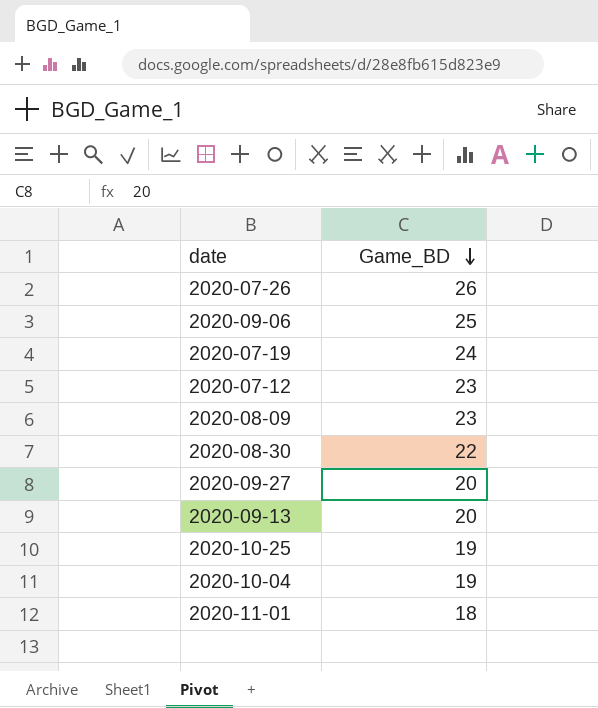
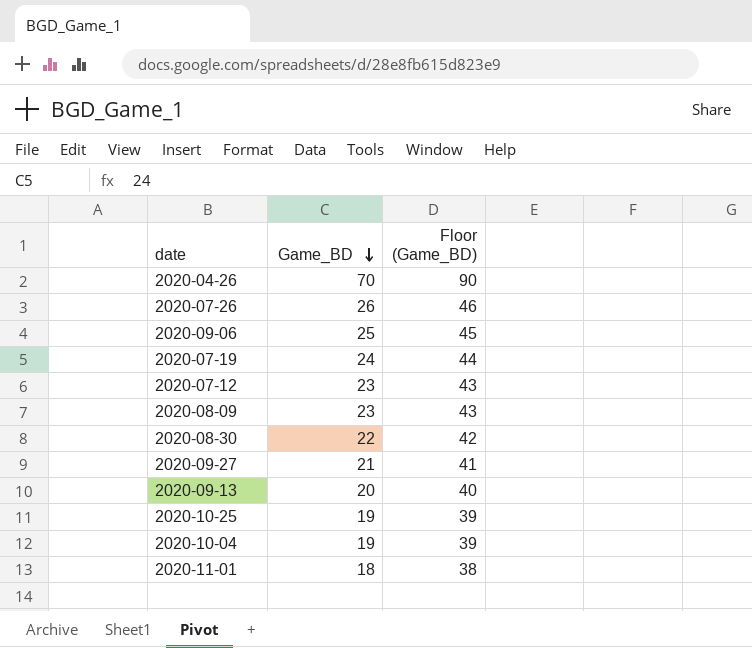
column Floor (Game_BD) | formula: none -> [Game_BD] + 20
row 2020-04-26: none -> 70 | 90
2020-09-27 | Game_BD: 20 -> 21

